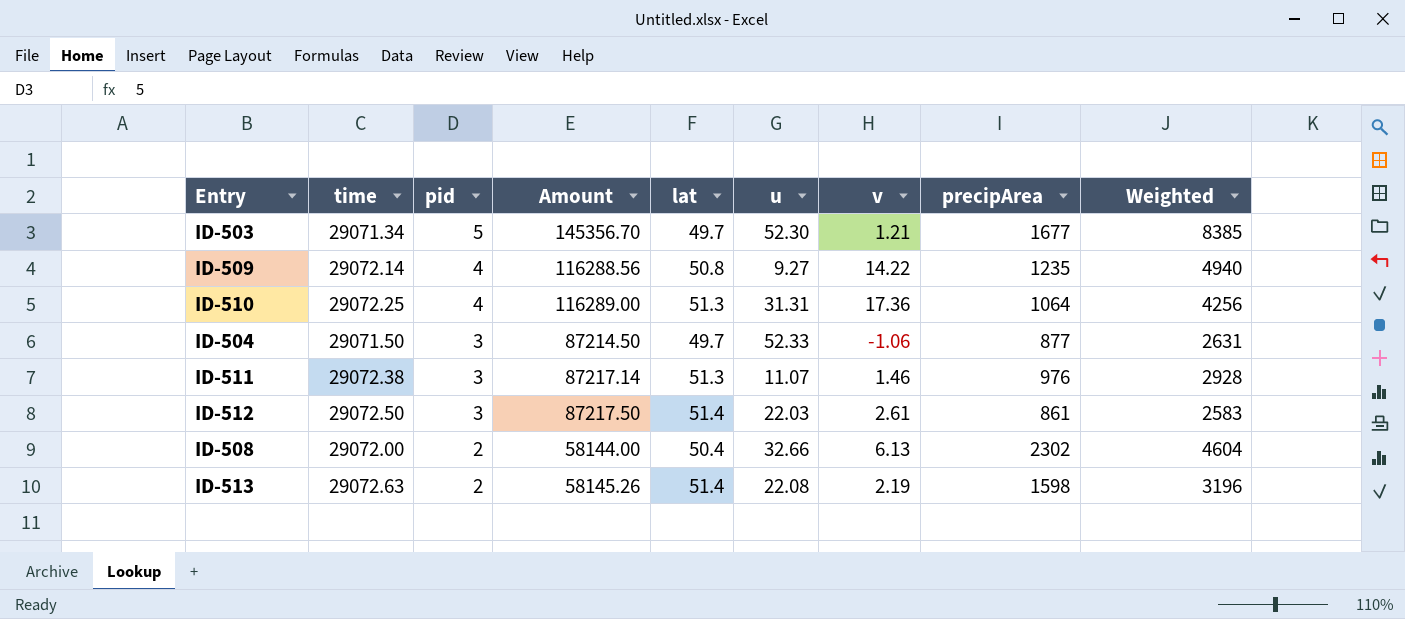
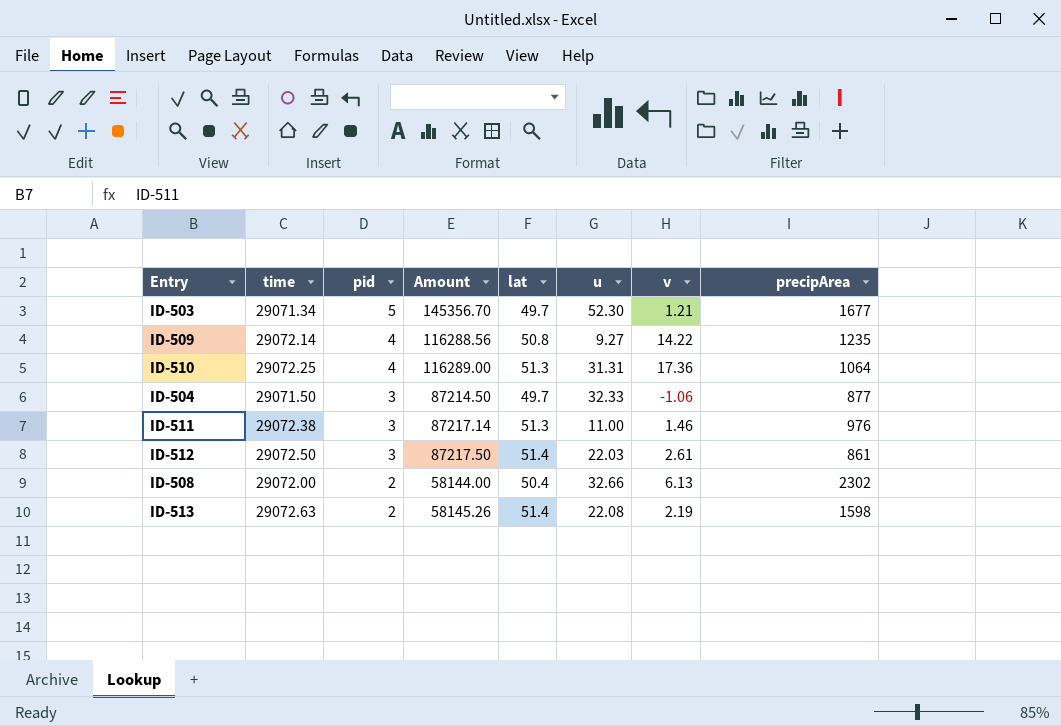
column Weighted | formula: [pid] * [precipArea] -> none
ID-504 | u: 52.33 -> 32.33
ID-511 | u: 11.07 -> 11.00

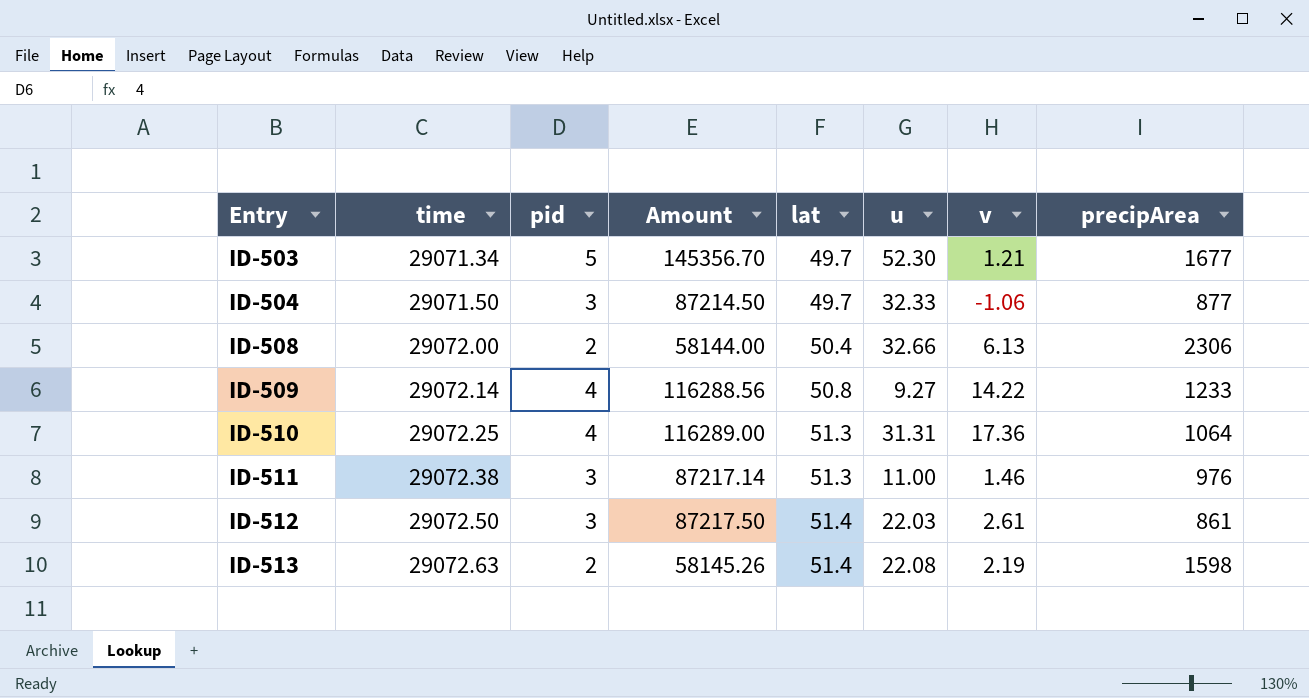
row order: pid descending -> Entry ascending
ID-508 | precipArea: 2302 -> 2306
ID-509 | precipArea: 1235 -> 1233

